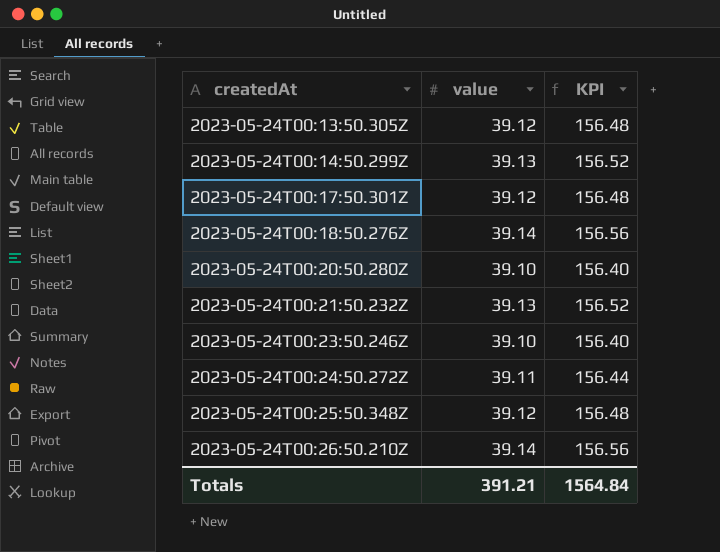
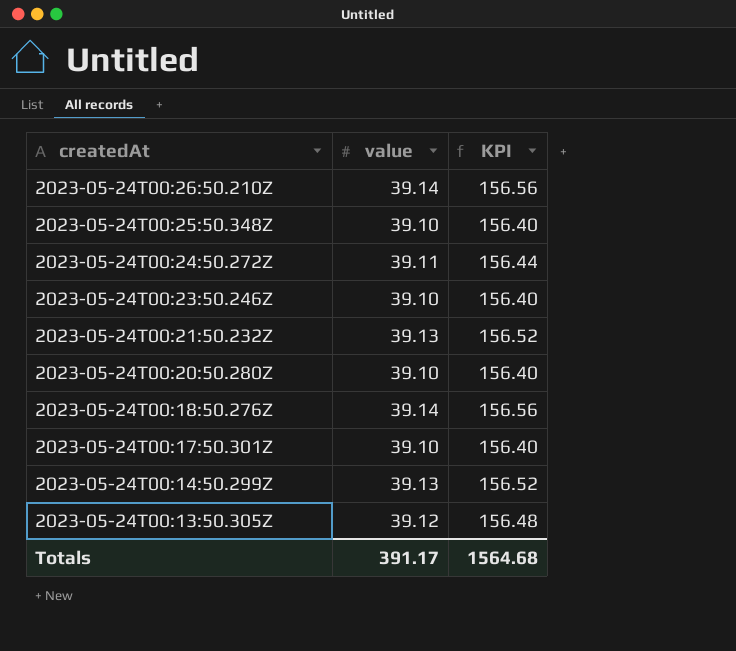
row order: createdAt ascending -> createdAt descending
2023-05-24T00:25:50.348Z | value: 39.12 -> 39.10
2023-05-24T00:25:50.348Z | KPI: 156.48 -> 156.40
2023-05-24T00:17:50.301Z | value: 39.12 -> 39.10
2023-05-24T00:17:50.301Z | KPI: 156.48 -> 156.40
Totals | value: 391.21 -> 391.17
Totals | KPI: 1564.84 -> 1564.68

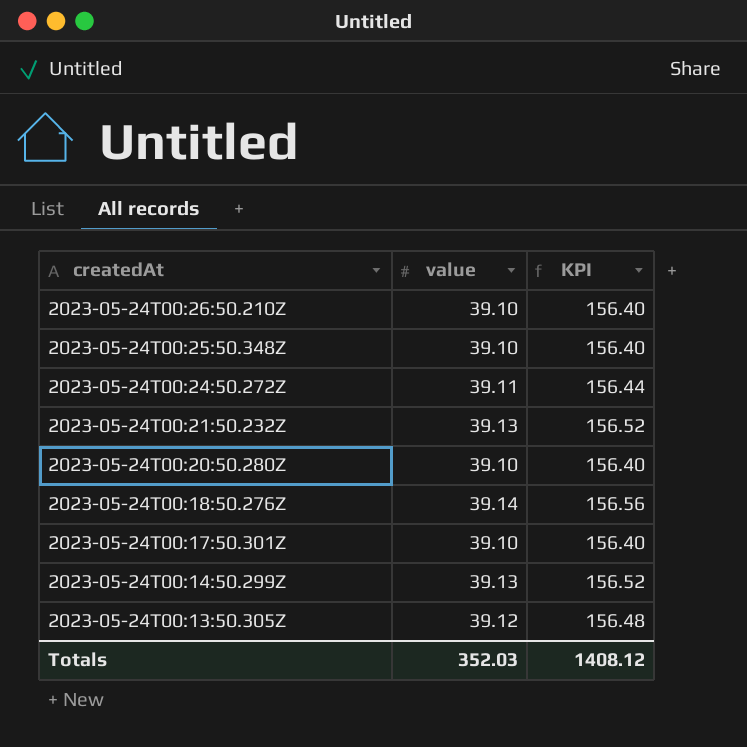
row 2023-05-24T00:23:50.246Z: 39.10 | 156.40 -> none
2023-05-24T00:26:50.210Z | value: 39.14 -> 39.10
2023-05-24T00:26:50.210Z | KPI: 156.56 -> 156.40
Totals | value: 391.17 -> 352.03
Totals | KPI: 1564.68 -> 1408.12

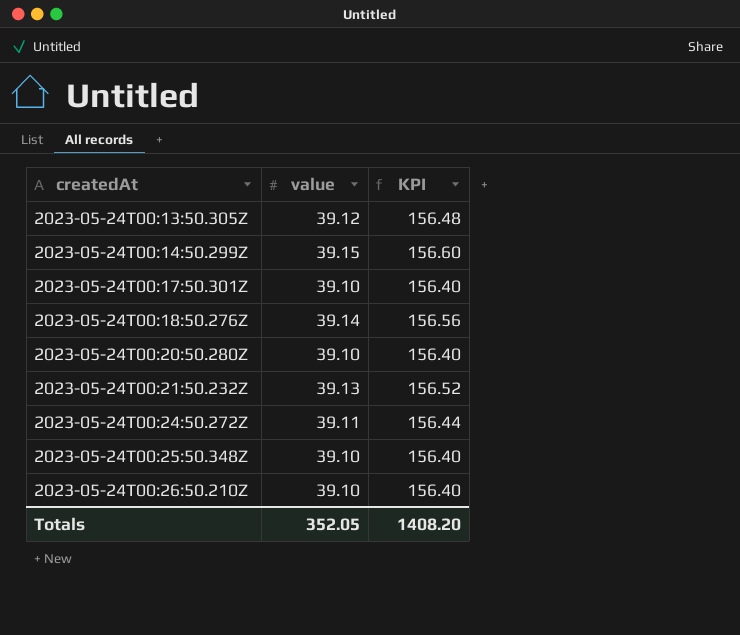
row order: createdAt descending -> createdAt ascending
2023-05-24T00:14:50.299Z | value: 39.13 -> 39.15
2023-05-24T00:14:50.299Z | KPI: 156.52 -> 156.60
Totals | value: 352.03 -> 352.05
Totals | KPI: 1408.12 -> 1408.20

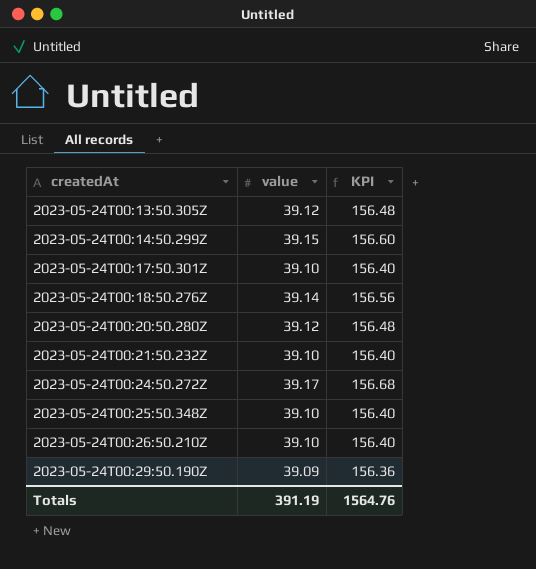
2023-05-24T00:20:50.280Z | value: 39.10 -> 39.12
2023-05-24T00:20:50.280Z | KPI: 156.40 -> 156.48
2023-05-24T00:21:50.232Z | value: 39.13 -> 39.10
2023-05-24T00:21:50.232Z | KPI: 156.52 -> 156.40
2023-05-24T00:24:50.272Z | value: 39.11 -> 39.17
2023-05-24T00:24:50.272Z | KPI: 156.44 -> 156.68
row 2023-05-24T00:29:50.190Z: none -> 39.09 | 156.36
Totals | value: 352.05 -> 391.19
Totals | KPI: 1408.20 -> 1564.76

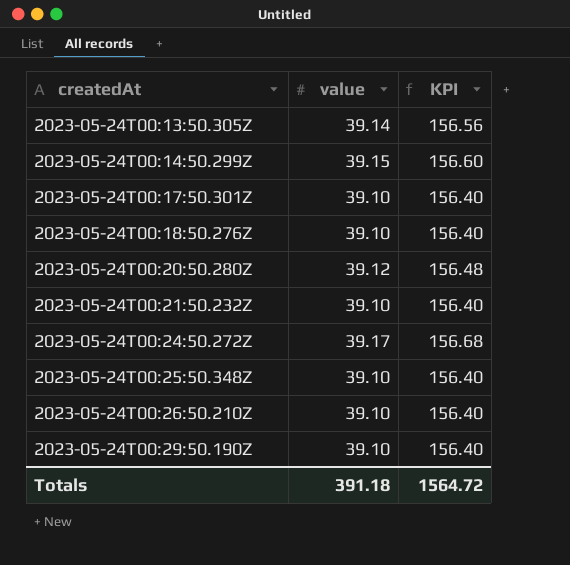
2023-05-24T00:13:50.305Z | value: 39.12 -> 39.14
2023-05-24T00:13:50.305Z | KPI: 156.48 -> 156.56
2023-05-24T00:18:50.276Z | value: 39.14 -> 39.10
2023-05-24T00:18:50.276Z | KPI: 156.56 -> 156.40
2023-05-24T00:29:50.190Z | value: 39.09 -> 39.10
2023-05-24T00:29:50.190Z | KPI: 156.36 -> 156.40
Totals | value: 391.19 -> 391.18
Totals | KPI: 1564.76 -> 1564.72

